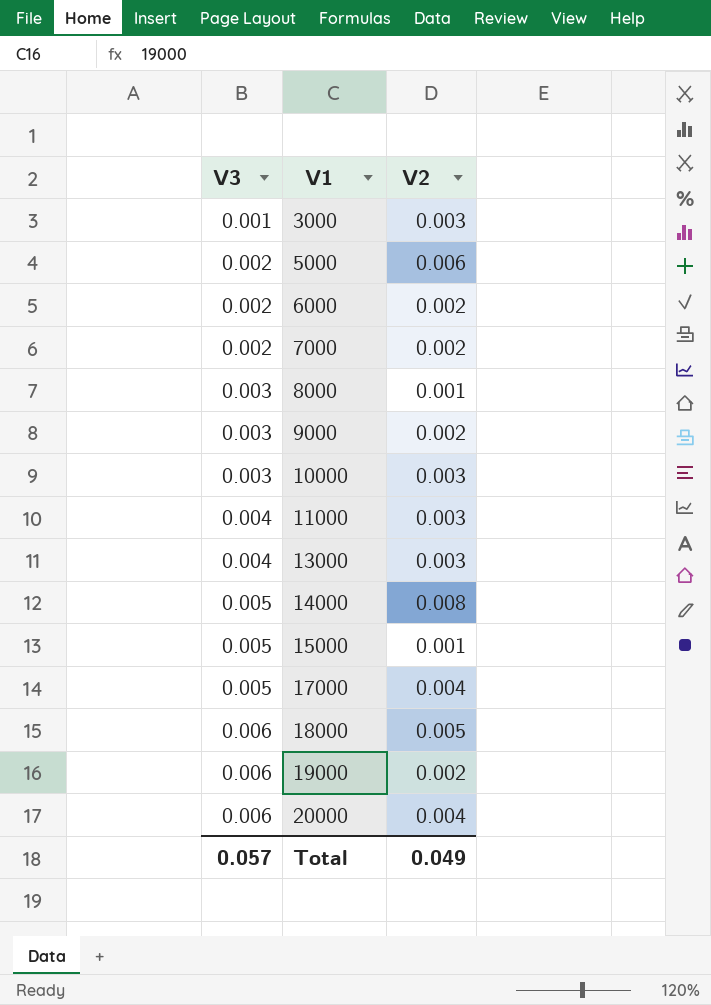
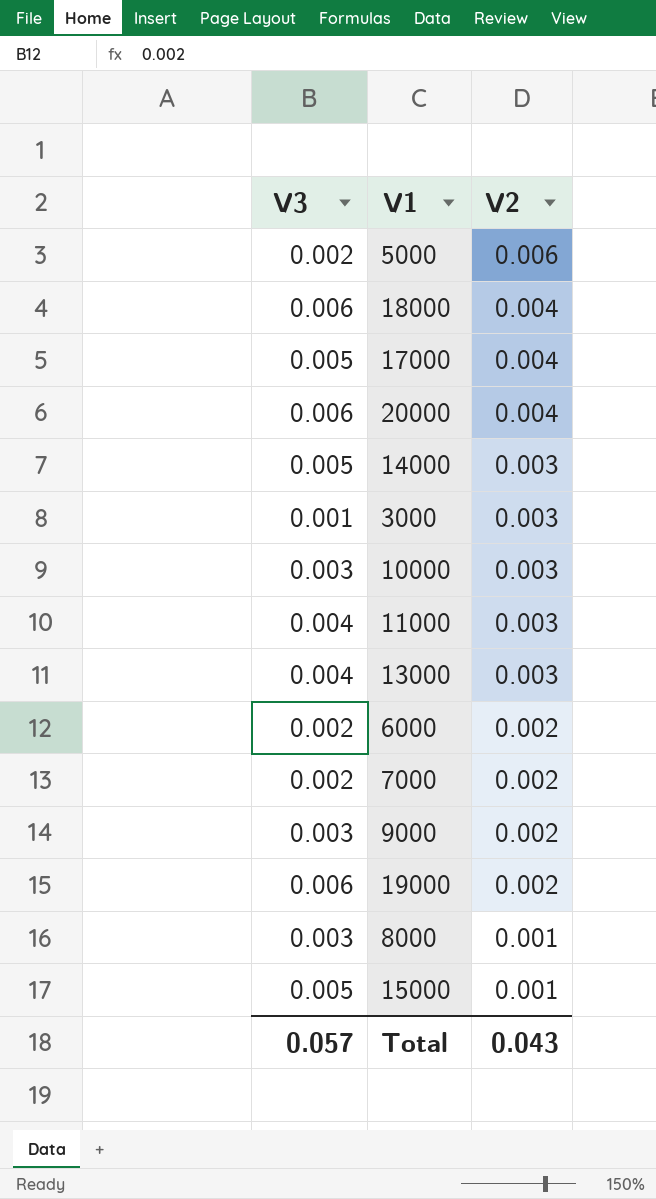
row order: V3 ascending -> V2 descending
18000 | V2: 0.005 -> 0.004
14000 | V2: 0.008 -> 0.003
Total | V2: 0.049 -> 0.043

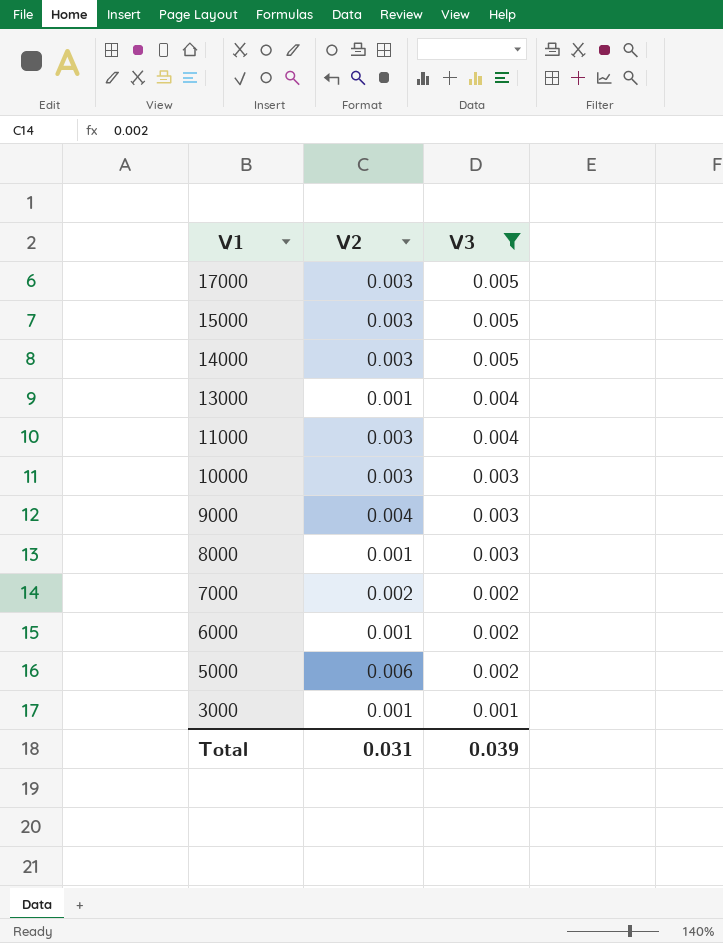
filter: none -> V3 != 0.006
row order: V2 descending -> V1 descending
column V3 | position: 1 -> 3
17000 | V2: 0.004 -> 0.003
15000 | V2: 0.001 -> 0.003
13000 | V2: 0.003 -> 0.001
9000 | V2: 0.002 -> 0.004
6000 | V2: 0.002 -> 0.001
3000 | V2: 0.003 -> 0.001
Total | V2: 0.043 -> 0.031
Total | V3: 0.057 -> 0.039

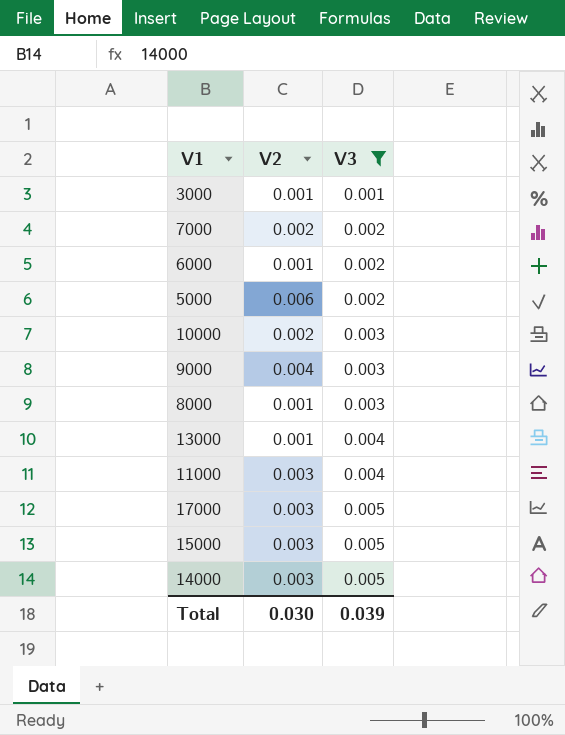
row order: V1 descending -> V3 ascending
10000 | V2: 0.003 -> 0.002
Total | V2: 0.031 -> 0.030

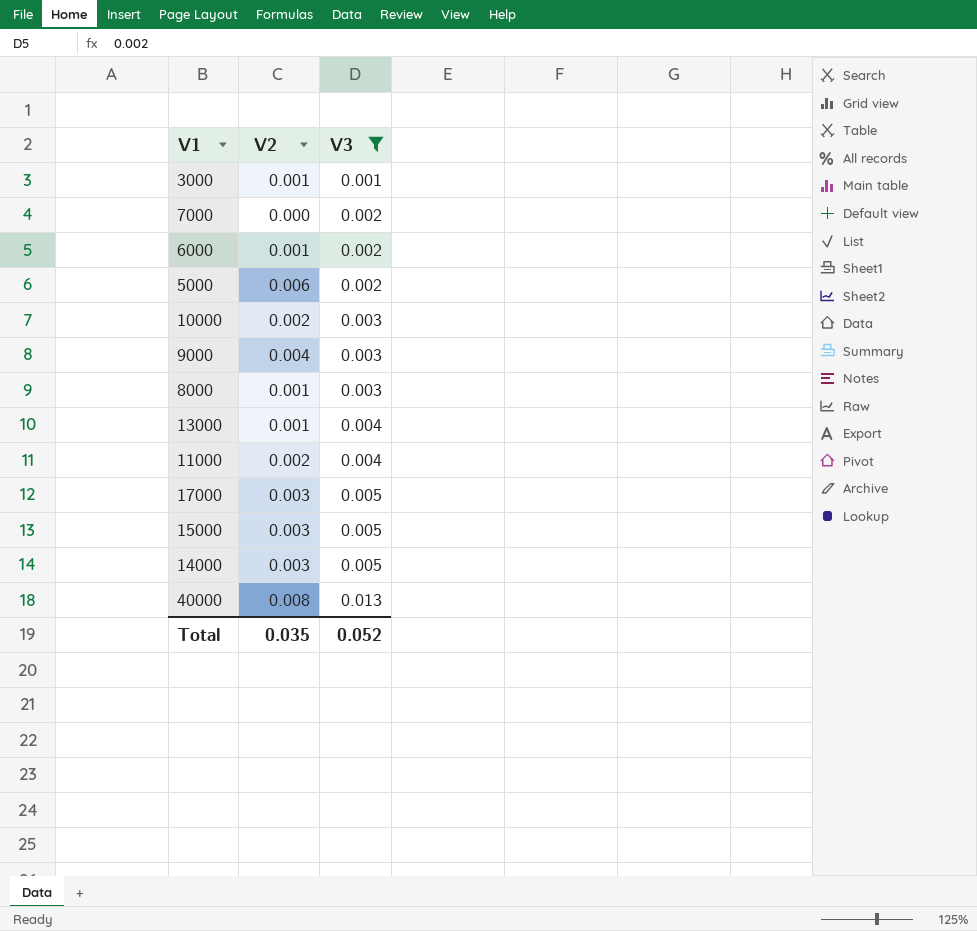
7000 | V2: 0.002 -> 0.000
11000 | V2: 0.003 -> 0.002
row 40000: none -> 0.008 | 0.013
Total | V2: 0.030 -> 0.035
Total | V3: 0.039 -> 0.052

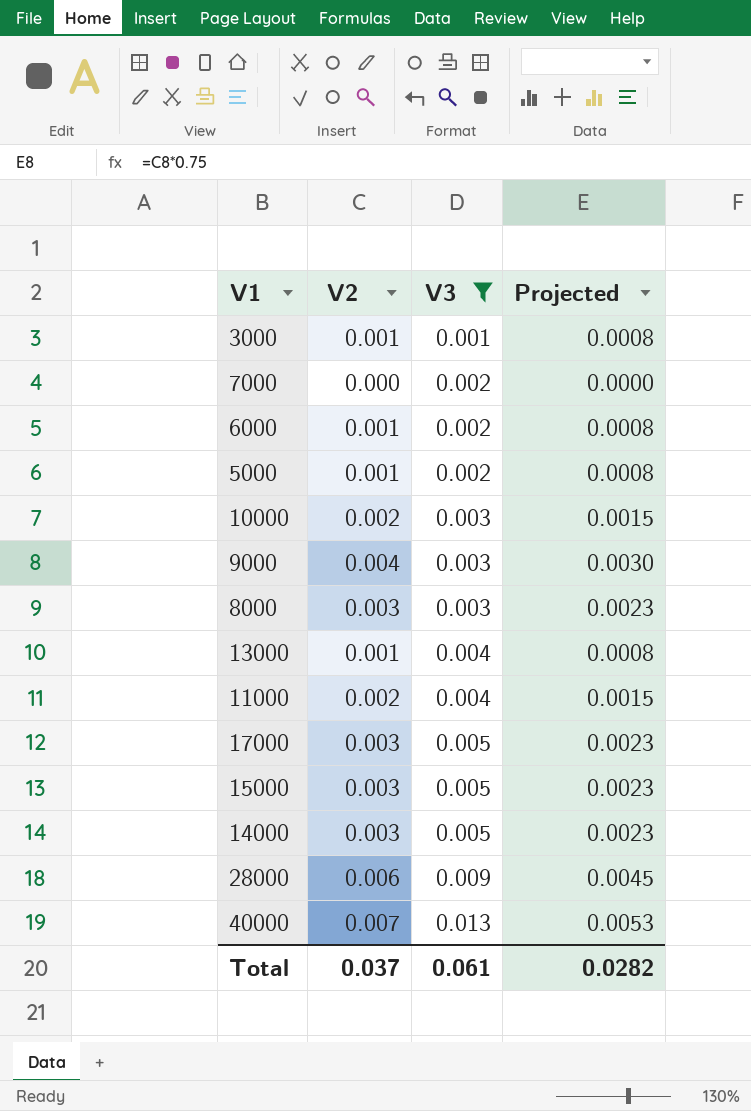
column Projected | formula: none -> [V2] * 0.75
5000 | V2: 0.006 -> 0.001
8000 | V2: 0.001 -> 0.003
row 28000: none -> 0.006 | 0.009 | 0.0045
40000 | V2: 0.008 -> 0.007
Total | V2: 0.035 -> 0.037
Total | V3: 0.052 -> 0.061

